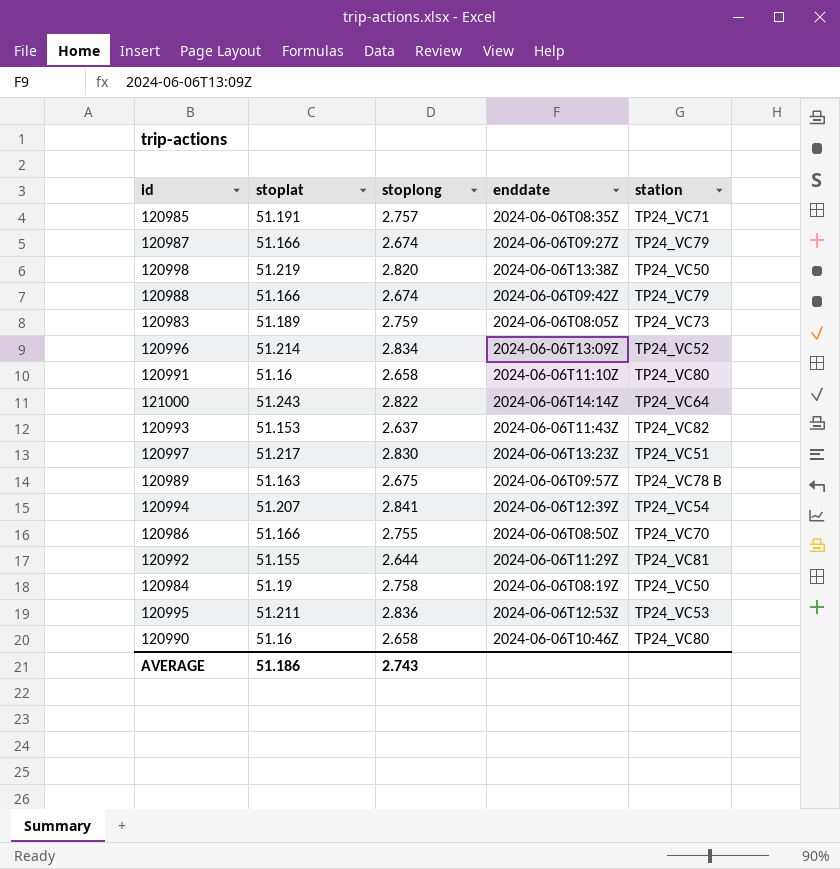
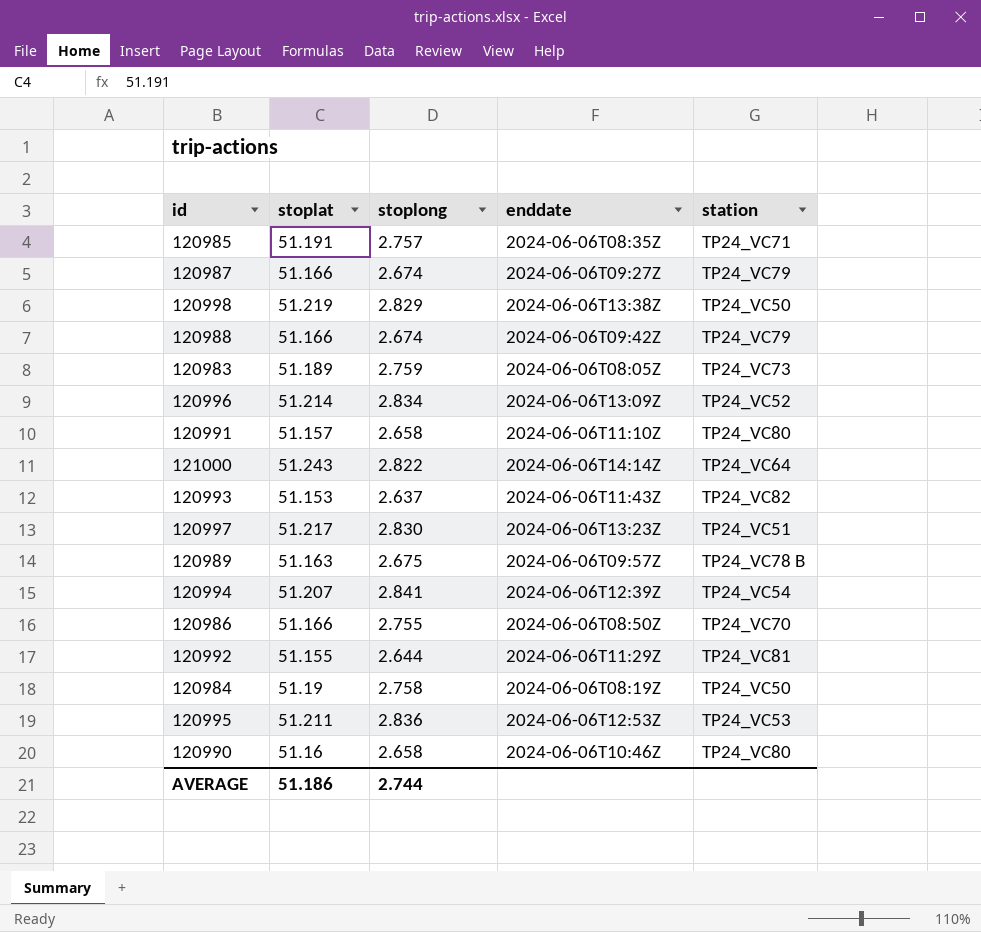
120998 | stoplong: 2.820 -> 2.829
120991 | stoplat: 51.16 -> 51.157
AVERAGE | stoplong: 2.743 -> 2.744

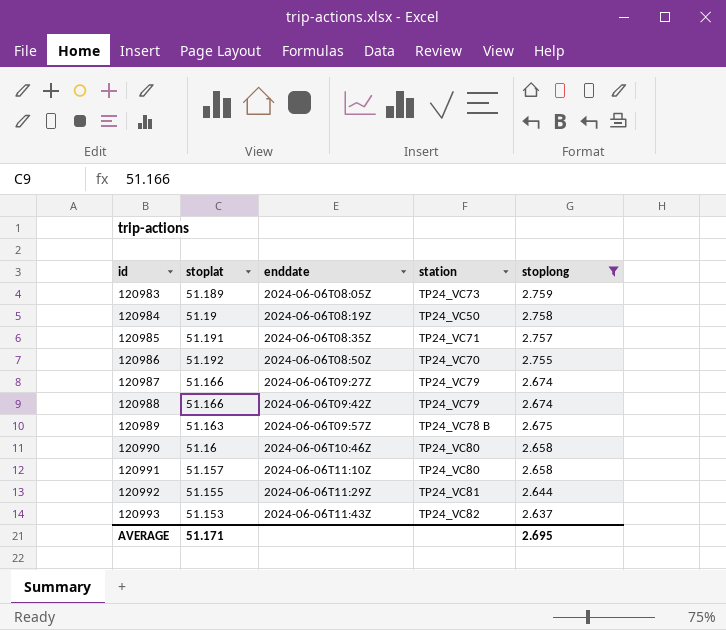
filter: none -> stoplong <= 2.759
row order: none -> id ascending
column stoplong | position: 3 -> 5
120986 | stoplat: 51.166 -> 51.192
AVERAGE | stoplat: 51.186 -> 51.171
AVERAGE | stoplong: 2.744 -> 2.695

